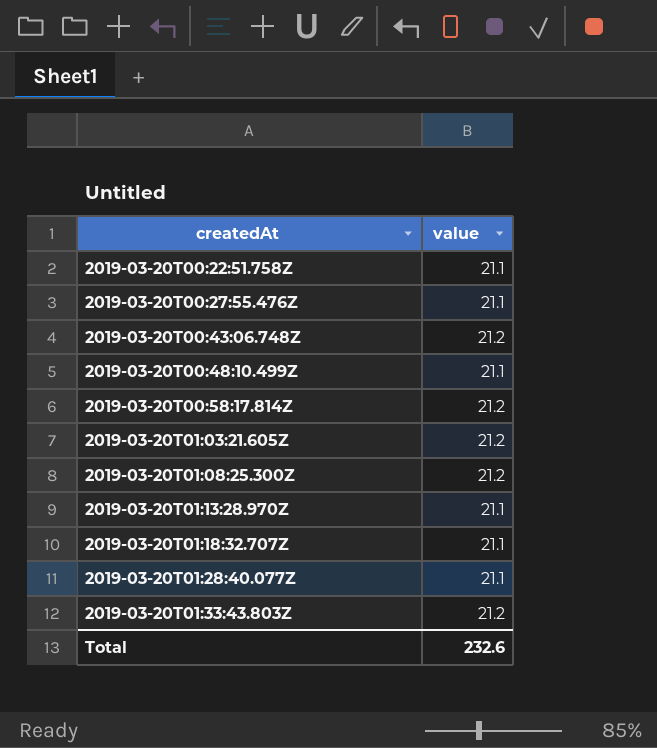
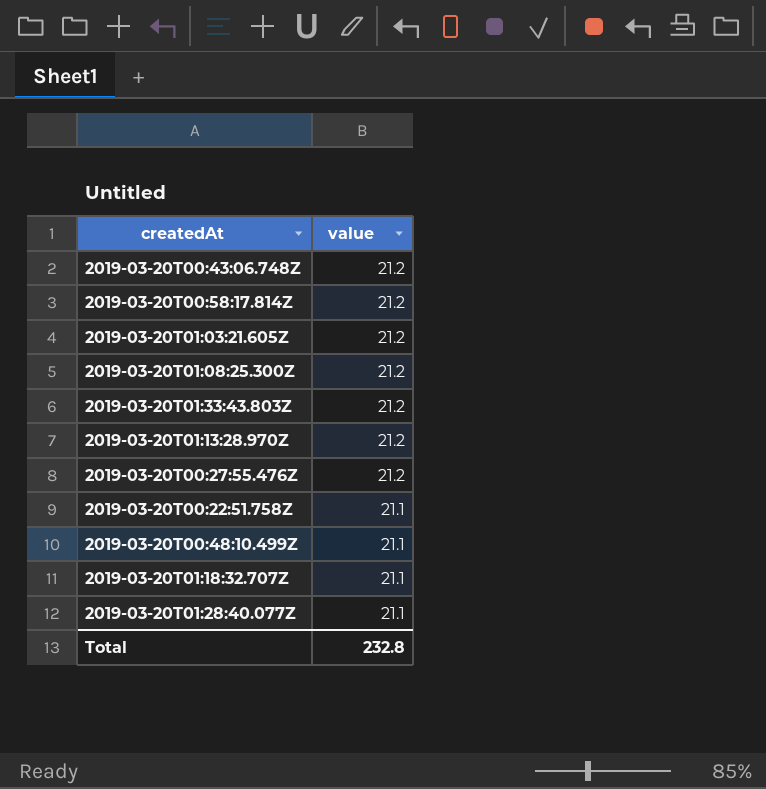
row order: createdAt ascending -> value descending
2019-03-20T01:13:28.970Z | value: 21.1 -> 21.2
2019-03-20T00:27:55.476Z | value: 21.1 -> 21.2
Total | value: 232.6 -> 232.8

